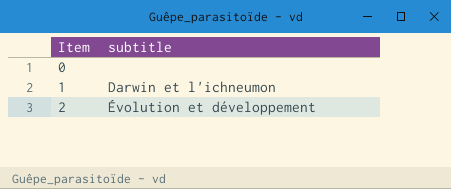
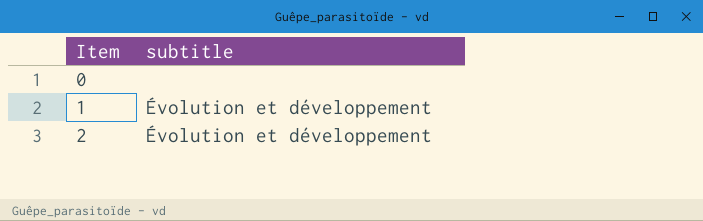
1 | subtitle: Darwin et l'ichneumon -> Évolution et développement

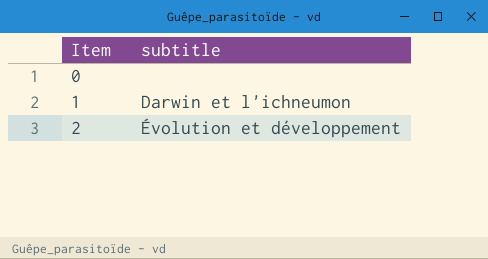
1 | subtitle: Évolution et développement -> Darwin et l'ichneumon

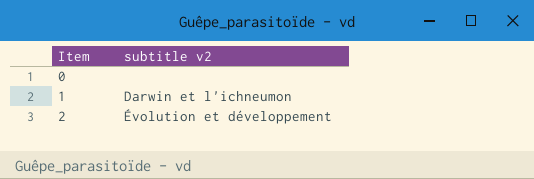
column name: subtitle -> subtitle v2

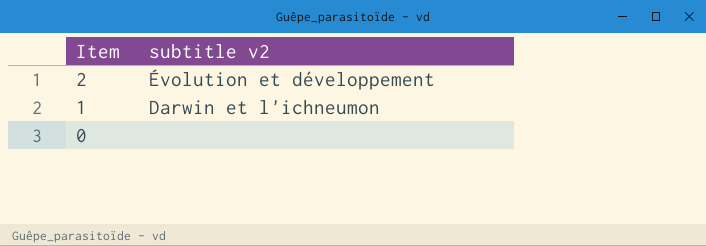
row order: Item ascending -> Item descending

